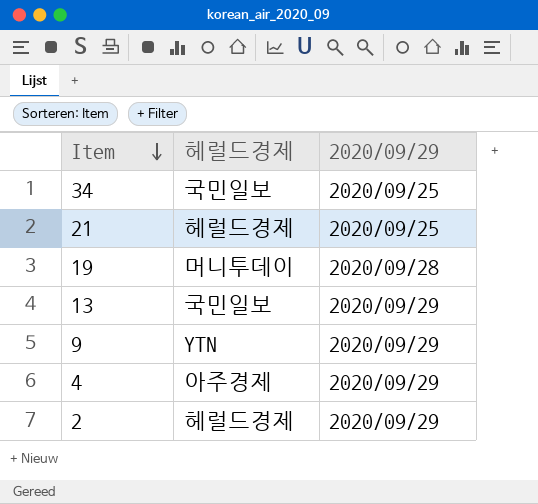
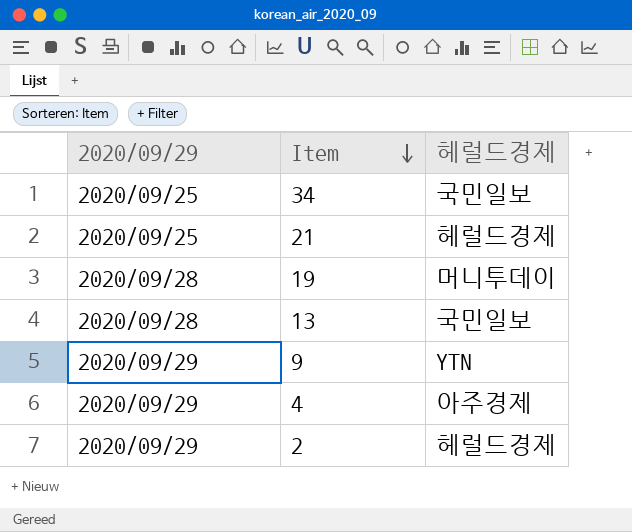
column 2020/09/29 | position: 3 -> 1
13 | 2020/09/29: 2020/09/29 -> 2020/09/28

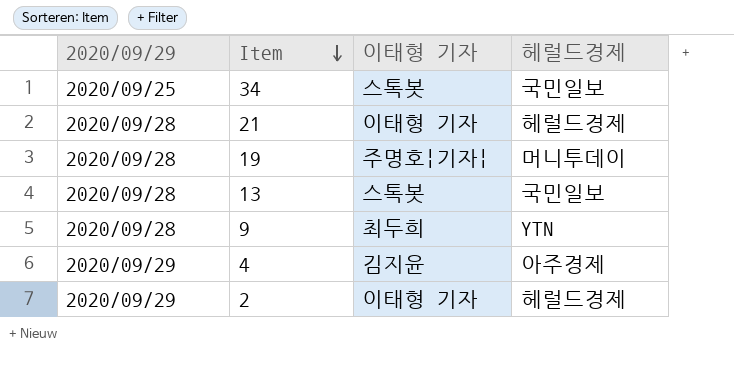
column 이태형 기자 | position: none -> 3
21 | 2020/09/29: 2020/09/25 -> 2020/09/28
9 | 2020/09/29: 2020/09/29 -> 2020/09/28

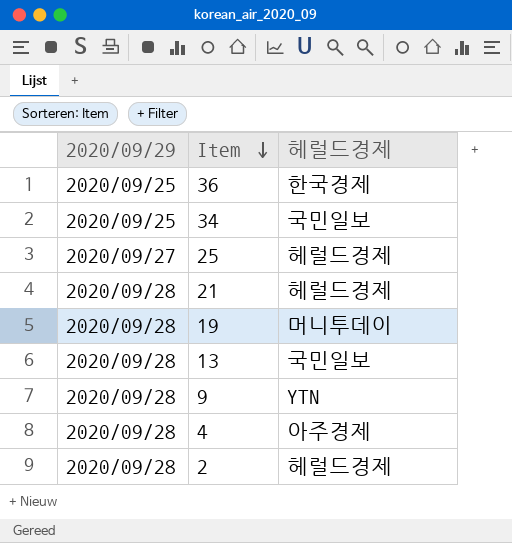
column 이태형 기자 | position: 3 -> none
row 36: none -> 2020/09/25 | 한국경제
row 25: none -> 2020/09/27 | 헤럴드경제
4 | 2020/09/29: 2020/09/29 -> 2020/09/28
2 | 2020/09/29: 2020/09/29 -> 2020/09/28

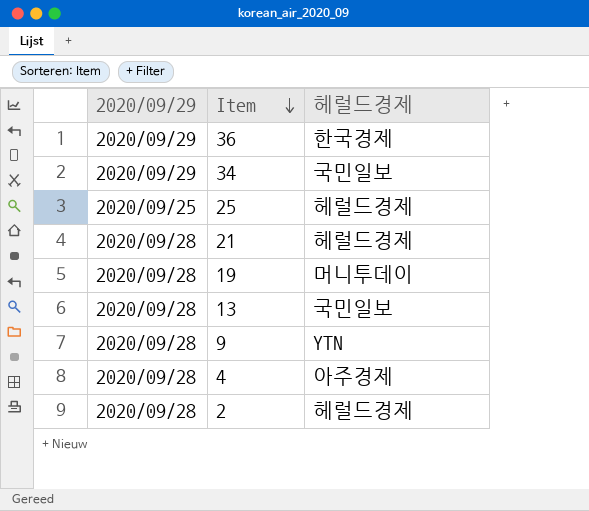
36 | 2020/09/29: 2020/09/25 -> 2020/09/29
34 | 2020/09/29: 2020/09/25 -> 2020/09/29
25 | 2020/09/29: 2020/09/27 -> 2020/09/25

